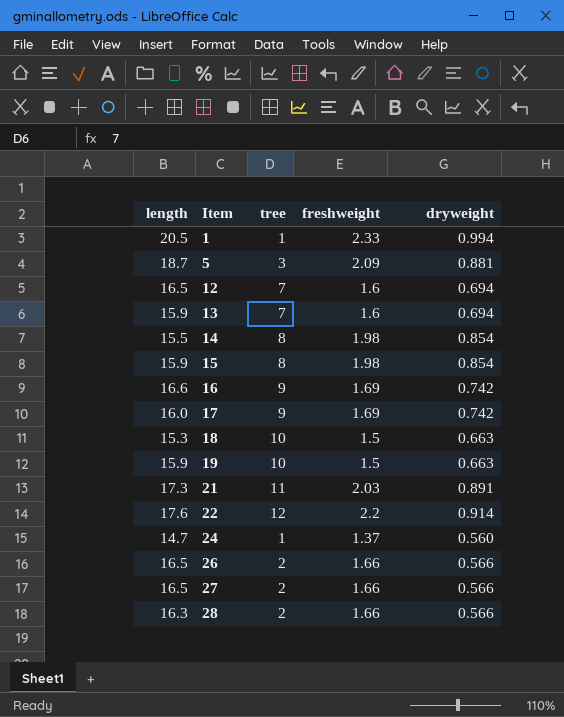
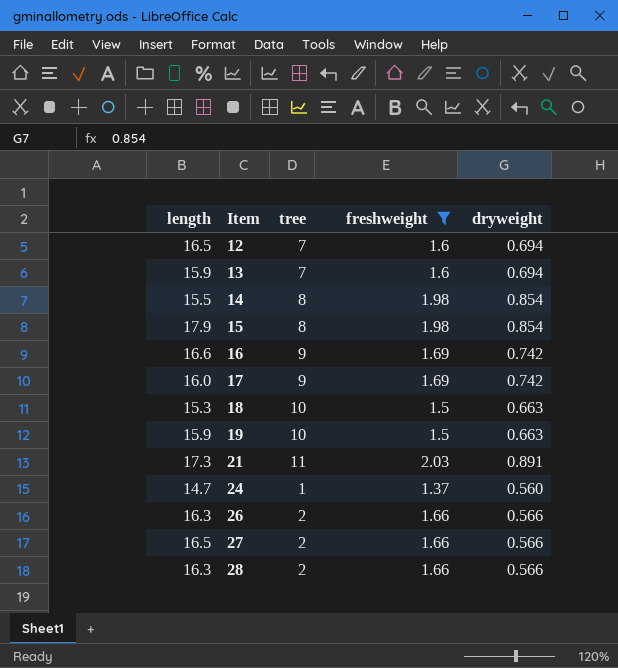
filter: none -> freshweight <= 2.03
15 | length: 15.9 -> 17.9
26 | length: 16.5 -> 16.3

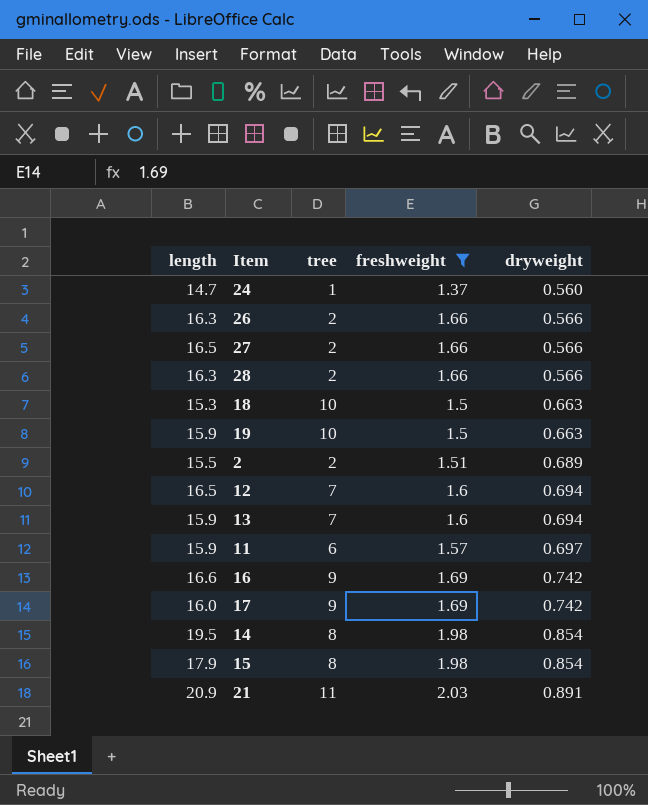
row order: Item ascending -> dryweight ascending
row 2: none -> 15.5 | 2 | 1.51 | 0.689
row 11: none -> 15.9 | 6 | 1.57 | 0.697
14 | length: 15.5 -> 19.5
21 | length: 17.3 -> 20.9

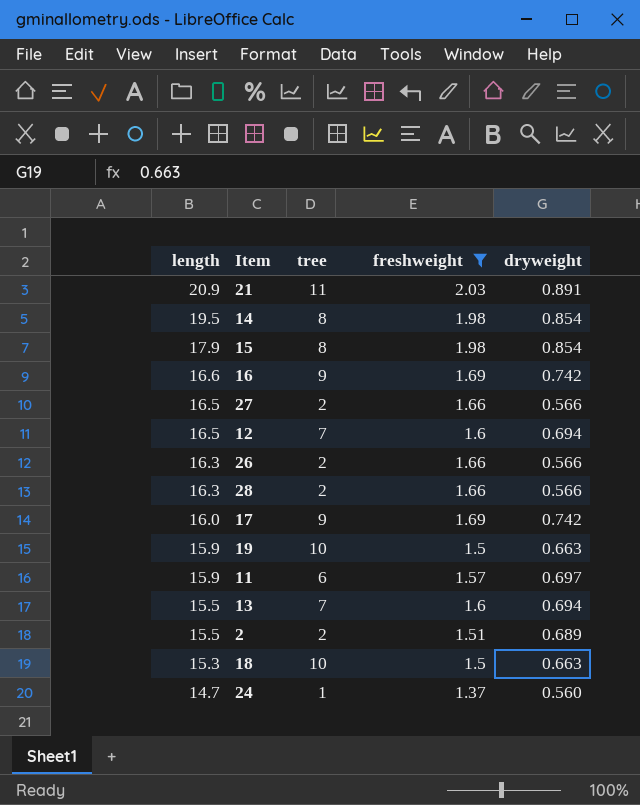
row order: dryweight ascending -> length descending
13 | length: 15.9 -> 15.5

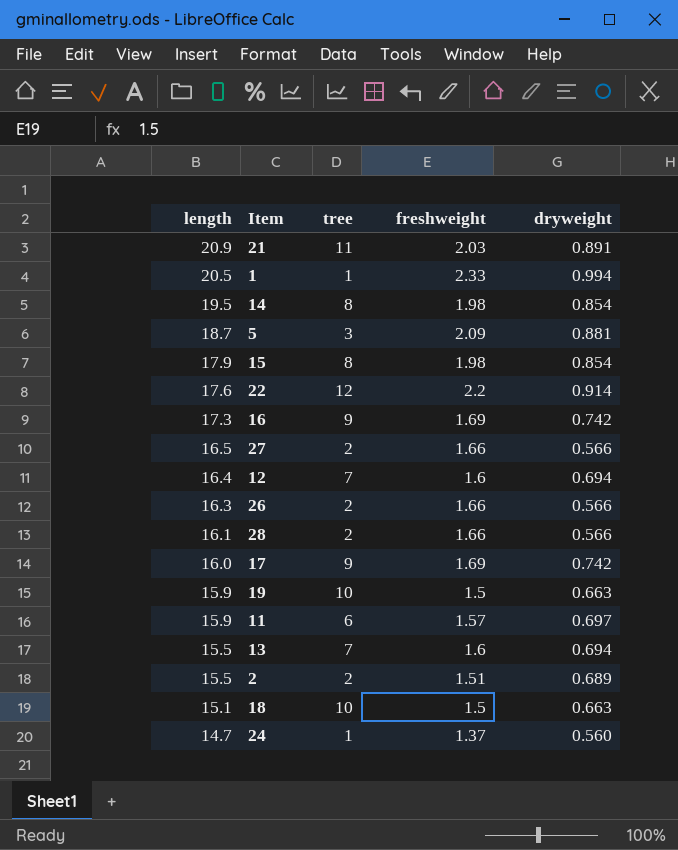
filter: freshweight <= 2.03 -> none
16 | length: 16.6 -> 17.3
12 | length: 16.5 -> 16.4
28 | length: 16.3 -> 16.1
18 | length: 15.3 -> 15.1

